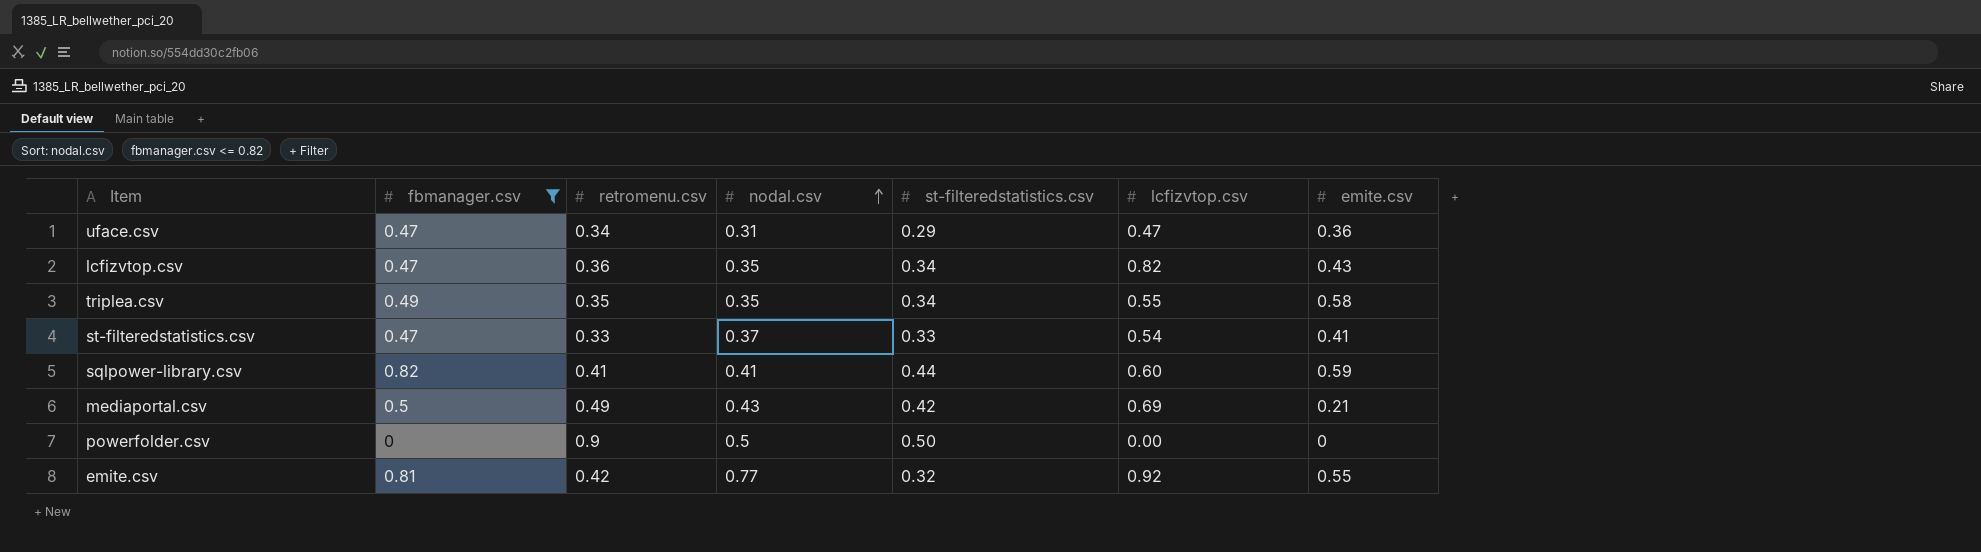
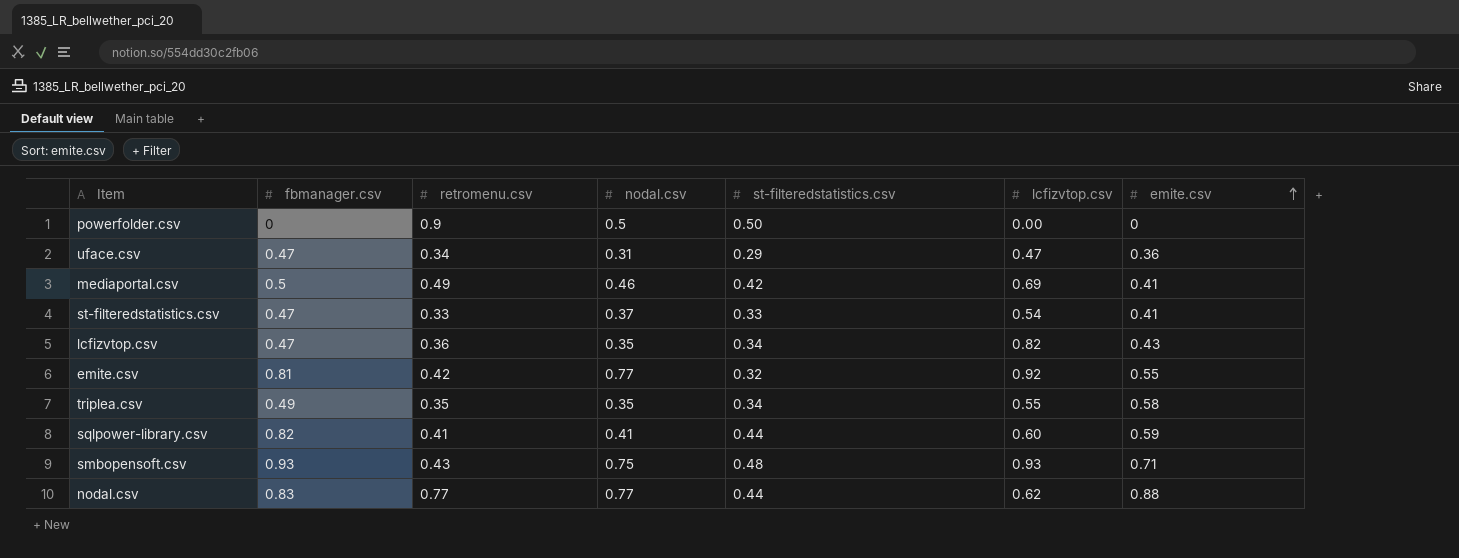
filter: fbmanager.csv <= 0.82 -> none
row order: nodal.csv ascending -> emite.csv ascending
mediaportal.csv | nodal.csv: 0.43 -> 0.46
mediaportal.csv | emite.csv: 0.21 -> 0.41

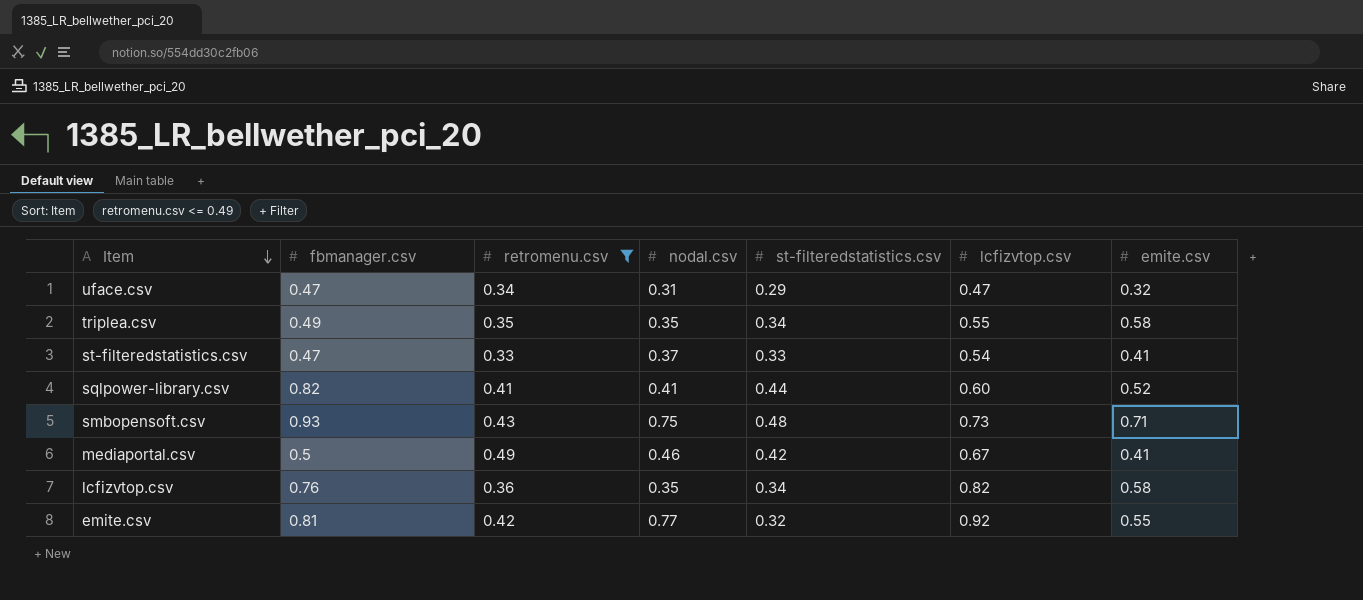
filter: none -> retromenu.csv <= 0.49
row order: emite.csv ascending -> Item descending
uface.csv | emite.csv: 0.36 -> 0.32
sqlpower-library.csv | emite.csv: 0.59 -> 0.52
smbopensoft.csv | lcfizvtop.csv: 0.93 -> 0.73
mediaportal.csv | lcfizvtop.csv: 0.69 -> 0.67
lcfizvtop.csv | fbmanager.csv: 0.47 -> 0.76
lcfizvtop.csv | emite.csv: 0.43 -> 0.58

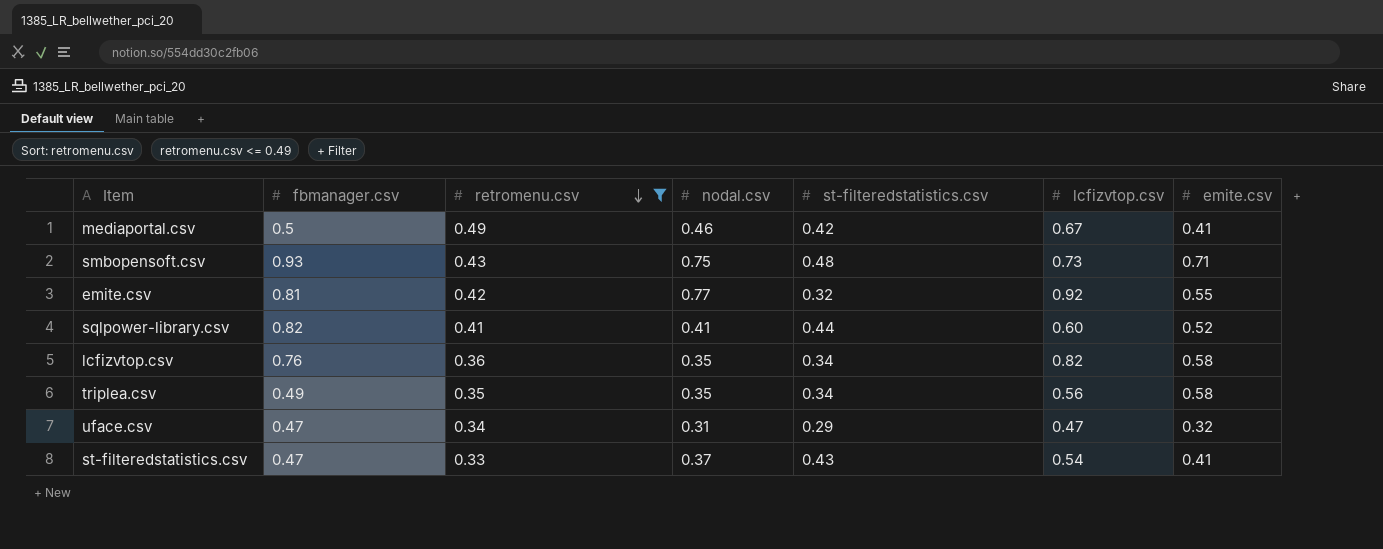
row order: Item descending -> retromenu.csv descending
triplea.csv | lcfizvtop.csv: 0.55 -> 0.56
st-filteredstatistics.csv | st-filteredstatistics.csv: 0.33 -> 0.43

